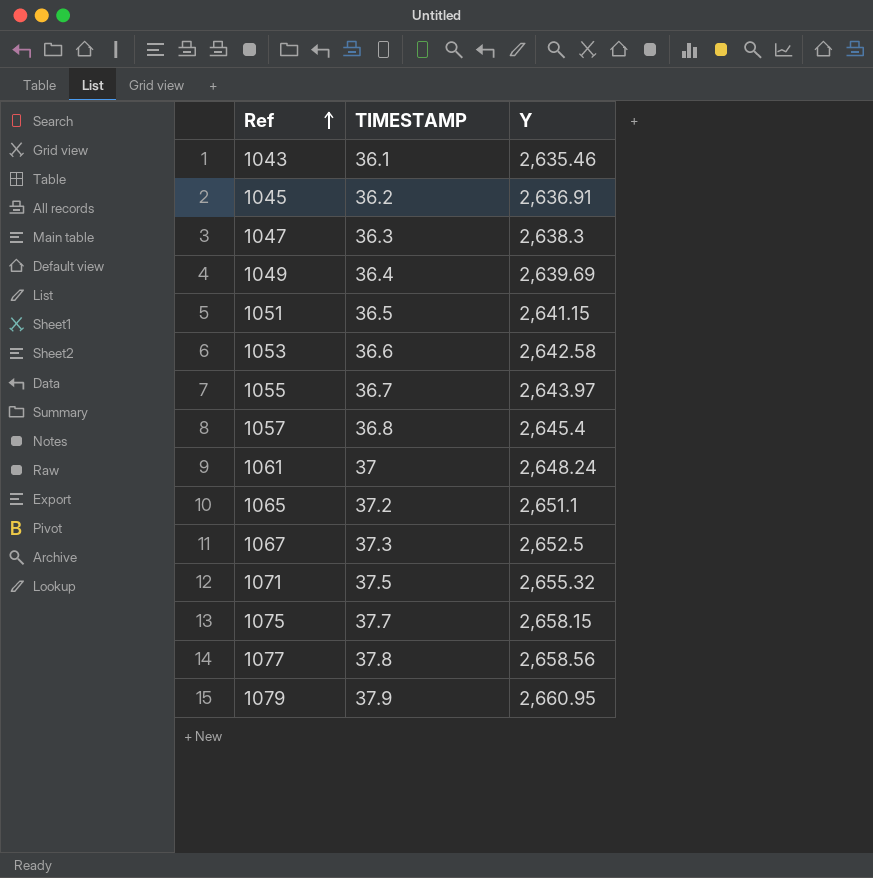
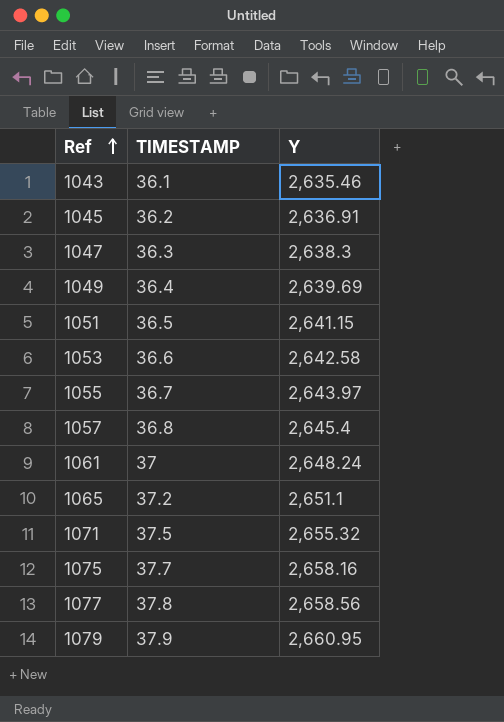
row 1067: 37.3 | 2,652.5 -> none
1075 | Y: 2,658.15 -> 2,658.16

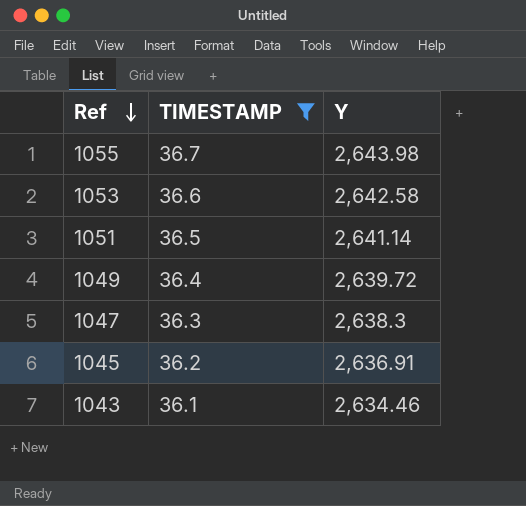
filter: none -> TIMESTAMP <= 36.7
row order: Ref ascending -> Ref descending
1055 | Y: 2,643.97 -> 2,643.98
1051 | Y: 2,641.15 -> 2,641.14
1049 | Y: 2,639.69 -> 2,639.72
1043 | Y: 2,635.46 -> 2,634.46

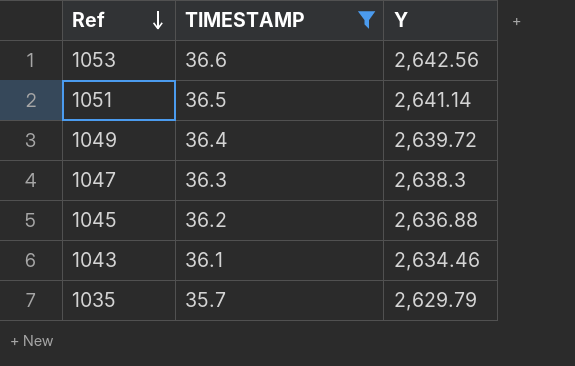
row 1055: 36.7 | 2,643.98 -> none
1053 | Y: 2,642.58 -> 2,642.56
1045 | Y: 2,636.91 -> 2,636.88
row 1035: none -> 35.7 | 2,629.79

